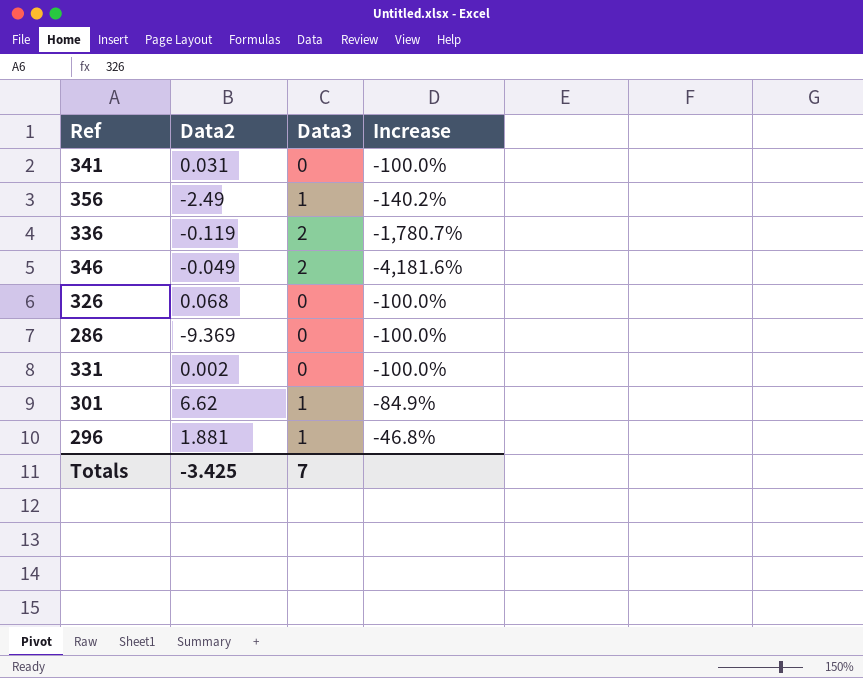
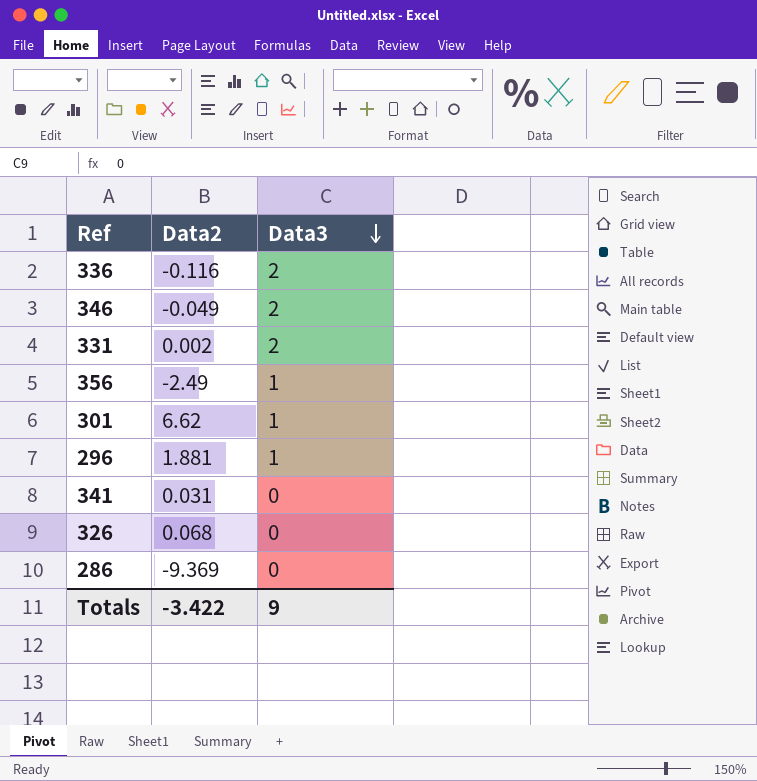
row order: none -> Data3 descending
column Increase | formula: ([Data3] - [Data2]) / [Data2] -> none
336 | Data2: -0.119 -> -0.116
331 | Data3: 0 -> 2
Totals | Data2: -3.425 -> -3.422
Totals | Data3: 7 -> 9

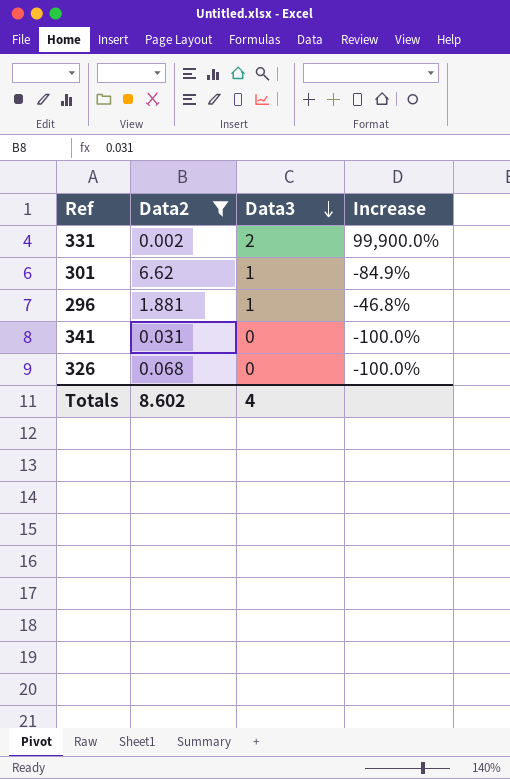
filter: none -> Data2 >= 0.002
column Increase | formula: none -> ([Data3] - [Data2]) / [Data2]
Totals | Data2: -3.422 -> 8.602
Totals | Data3: 9 -> 4

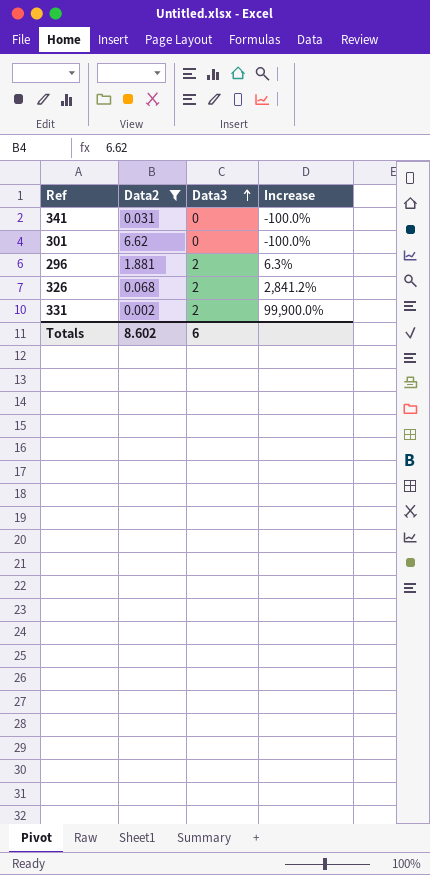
row order: Data3 descending -> Data3 ascending
301 | Data3: 1 -> 0
301 | Increase: -84.9% -> -100.0%
296 | Data3: 1 -> 2
296 | Increase: -46.8% -> 6.3%
326 | Data3: 0 -> 2
326 | Increase: -100.0% -> 2,841.2%
Totals | Data3: 4 -> 6

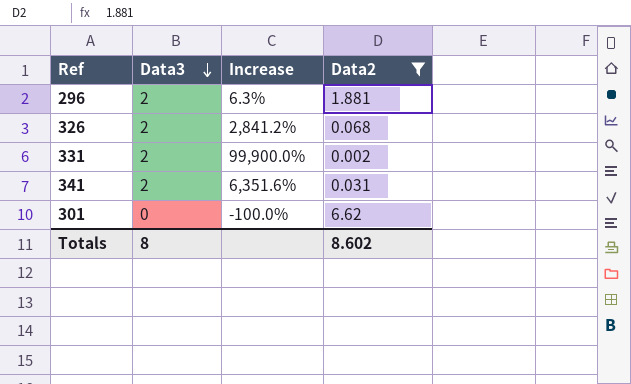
row order: Data3 ascending -> Data3 descending
column Data2 | position: 2 -> 4
341 | Data3: 0 -> 2
341 | Increase: -100.0% -> 6,351.6%
Totals | Data3: 6 -> 8

